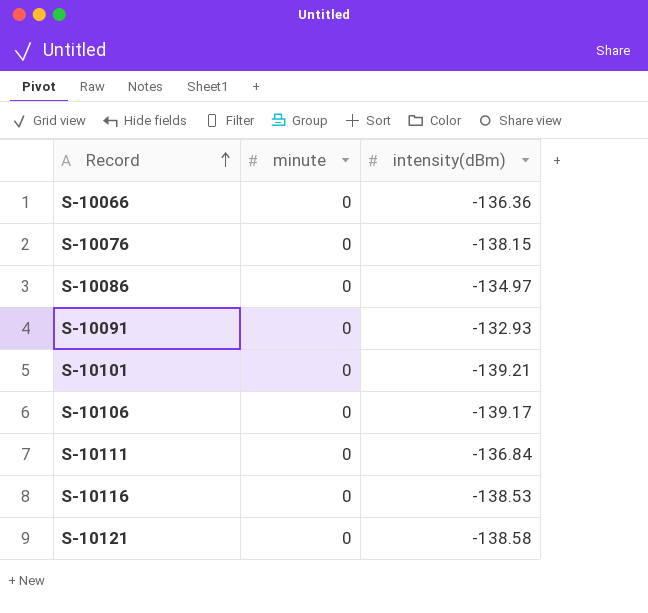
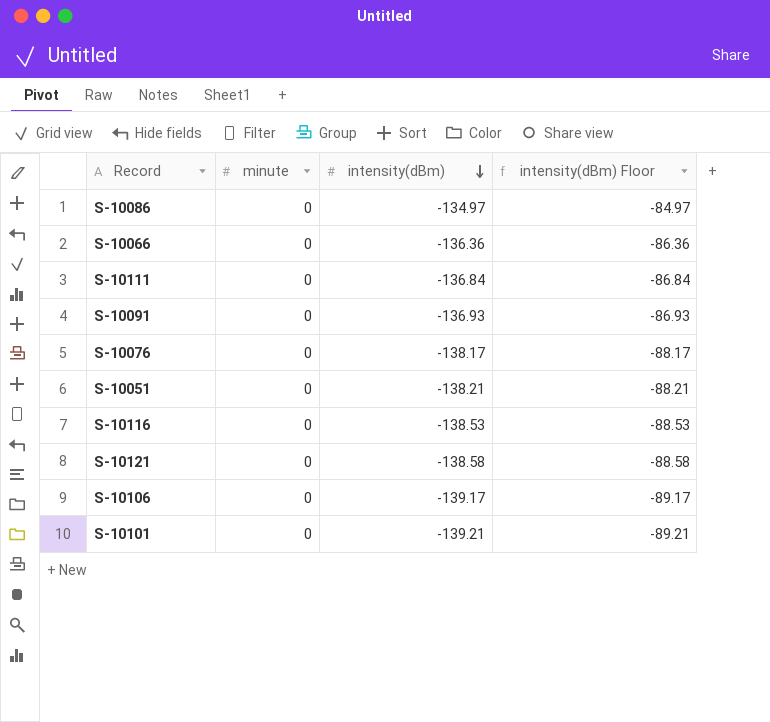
row order: Record ascending -> intensity(dBm) descending
column intensity(dBm) Floor | formula: none -> [intensity(dBm)] + 50
S-10091 | intensity(dBm): -132.93 -> -136.93
S-10076 | intensity(dBm): -138.15 -> -138.17
row S-10051: none -> 0 | -138.21 | -88.21

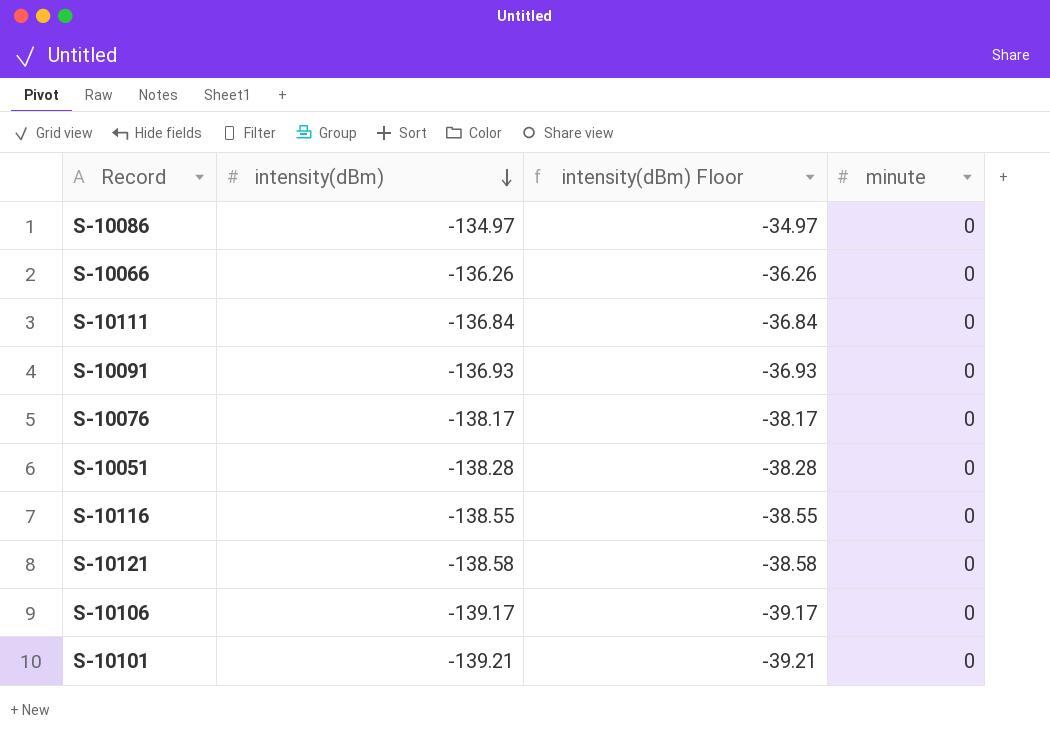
column intensity(dBm) Floor | formula: [intensity(dBm)] + 50 -> [intensity(dBm)] + 100
column minute | position: 2 -> 4
S-10066 | intensity(dBm): -136.36 -> -136.26
S-10051 | intensity(dBm): -138.21 -> -138.28
S-10116 | intensity(dBm): -138.53 -> -138.55

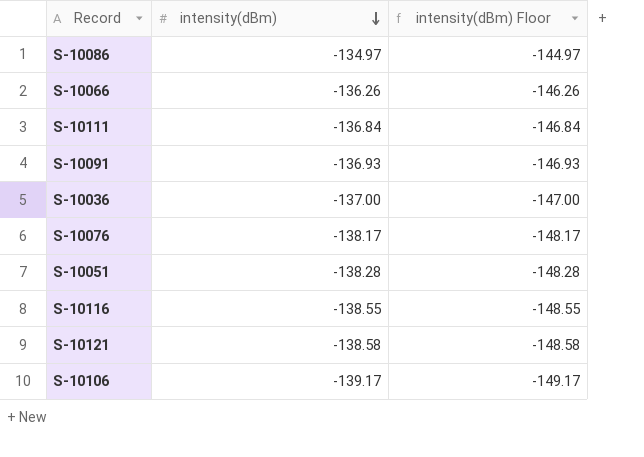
column minute | position: 4 -> none
column intensity(dBm) Floor | formula: [intensity(dBm)] + 100 -> [intensity(dBm)] - 10
row S-10101: -139.21 | -39.21 | 0 -> none
row S-10036: none -> -137.00 | -147.00

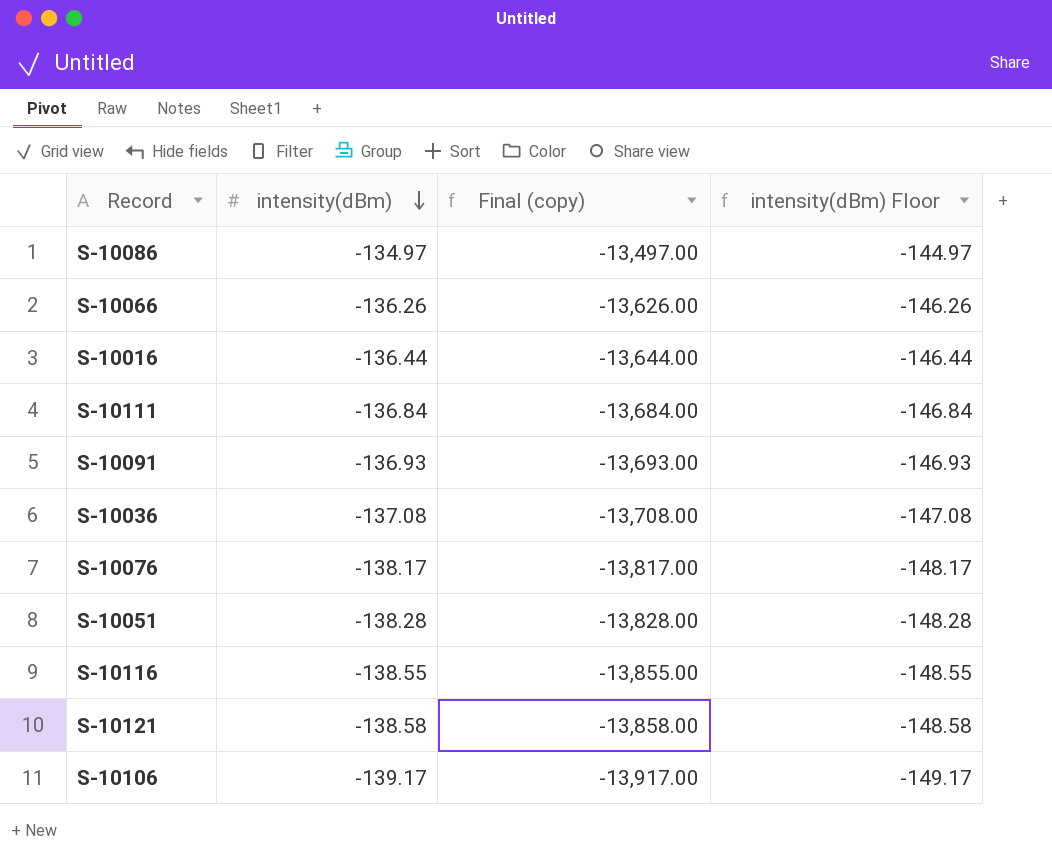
column Final (copy) | formula: none -> [intensity(dBm)] * 100
row S-10016: none -> -136.44 | -13,644.00 | -146.44
S-10036 | intensity(dBm): -137.00 -> -137.08
S-10036 | intensity(dBm) Floor: -147.00 -> -147.08

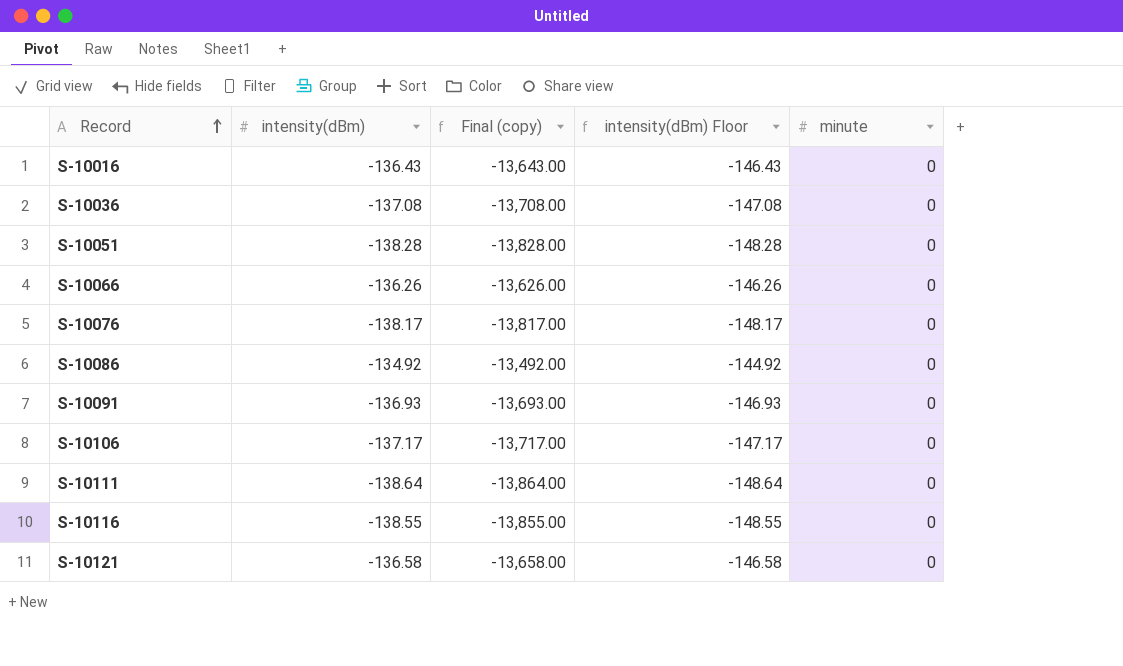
row order: intensity(dBm) descending -> Record ascending
column minute | position: none -> 5
S-10016 | intensity(dBm): -136.44 -> -136.43
S-10016 | Final (copy): -13,644.00 -> -13,643.00
S-10016 | intensity(dBm) Floor: -146.44 -> -146.43
S-10086 | intensity(dBm): -134.97 -> -134.92
S-10086 | Final (copy): -13,497.00 -> -13,492.00
S-10086 | intensity(dBm) Floor: -144.97 -> -144.92
S-10106 | intensity(dBm): -139.17 -> -137.17
S-10106 | Final (copy): -13,917.00 -> -13,717.00
S-10106 | intensity(dBm) Floor: -149.17 -> -147.17
S-10111 | intensity(dBm): -136.84 -> -138.64
S-10111 | Final (copy): -13,684.00 -> -13,864.00
S-10111 | intensity(dBm) Floor: -146.84 -> -148.64
S-10121 | intensity(dBm): -138.58 -> -136.58
S-10121 | Final (copy): -13,858.00 -> -13,658.00
S-10121 | intensity(dBm) Floor: -148.58 -> -146.58

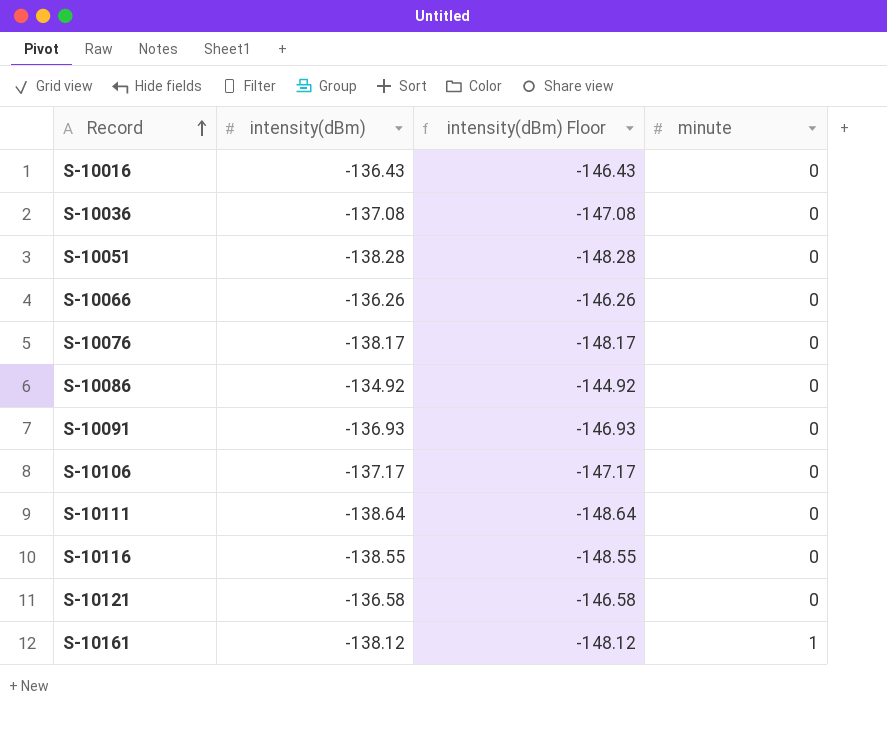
column Final (copy) | formula: [intensity(dBm)] * 100 -> none
row S-10161: none -> -138.12 | -148.12 | 1

